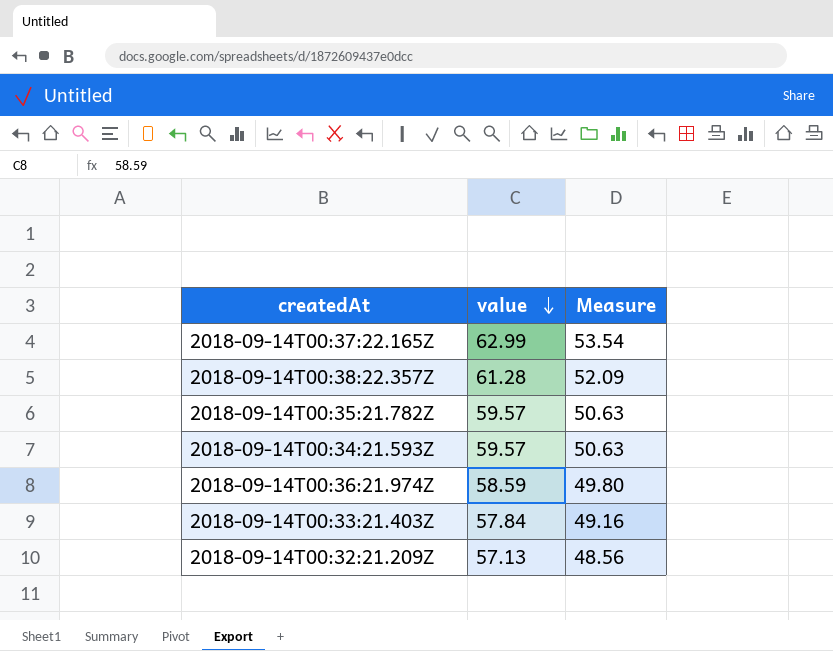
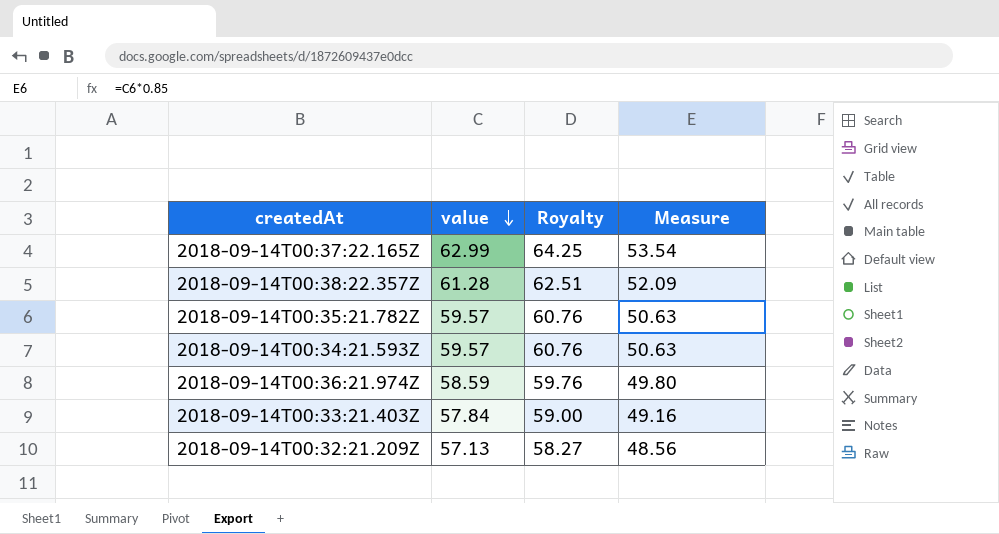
column Royalty | formula: none -> [value] * 1.02

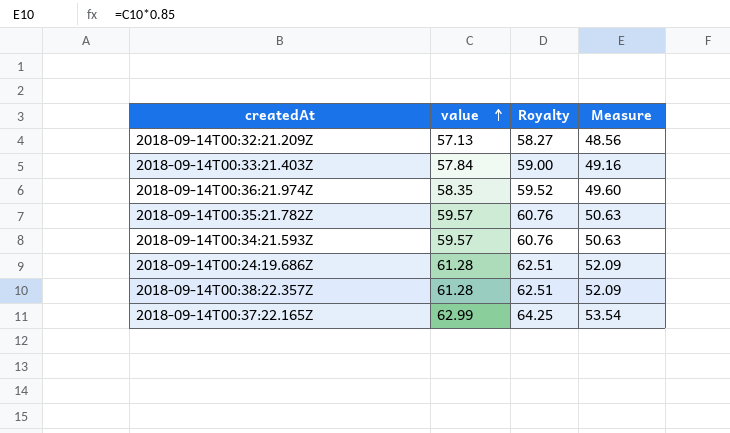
row order: value descending -> value ascending
2018-09-14T00:36:21.974Z | value: 58.59 -> 58.35
2018-09-14T00:36:21.974Z | Royalty: 59.76 -> 59.52
2018-09-14T00:36:21.974Z | Measure: 49.80 -> 49.60
row 2018-09-14T00:24:19.686Z: none -> 61.28 | 62.51 | 52.09

